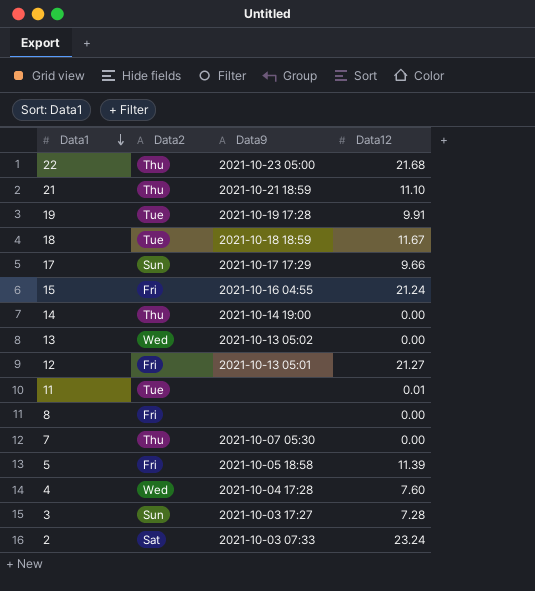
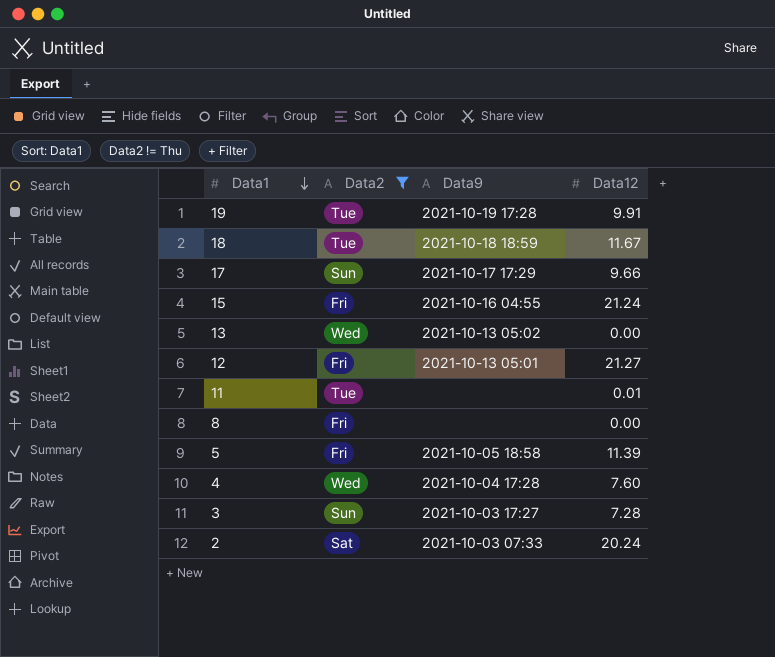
filter: none -> Data2 != Thu
2 | Data12: 23.24 -> 20.24

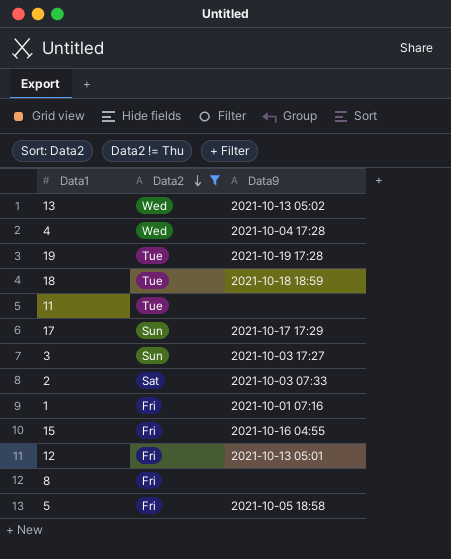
row order: Data1 descending -> Data2 descending
column Data12 | position: 4 -> none
row 1: none -> Fri | 2021-10-01 07:16

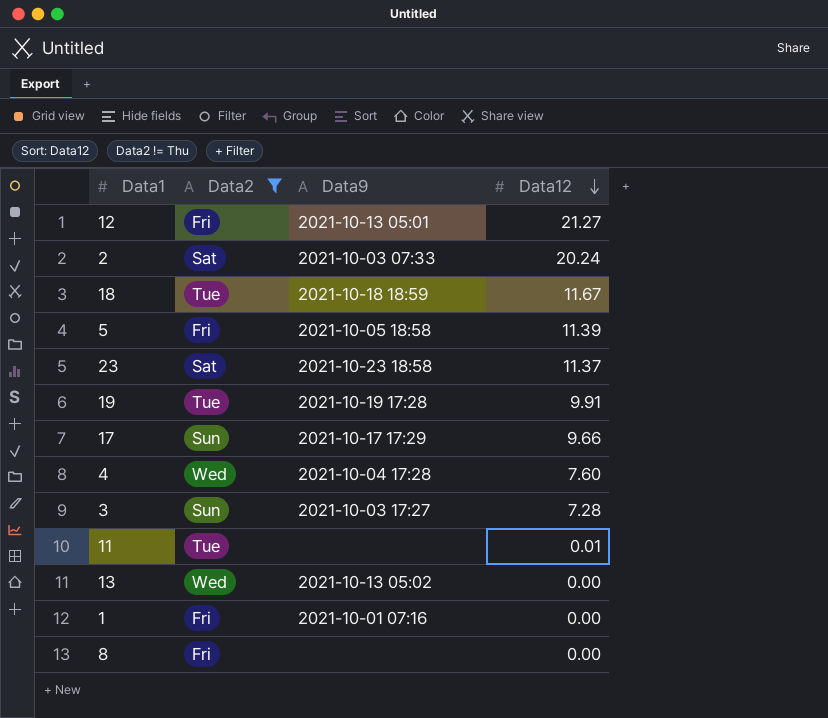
row order: Data2 descending -> Data12 descending
column Data12 | position: none -> 4
row 15: Fri | 2021-10-16 04:55 -> none
row 23: none -> Sat | 2021-10-23 18:58 | 11.37

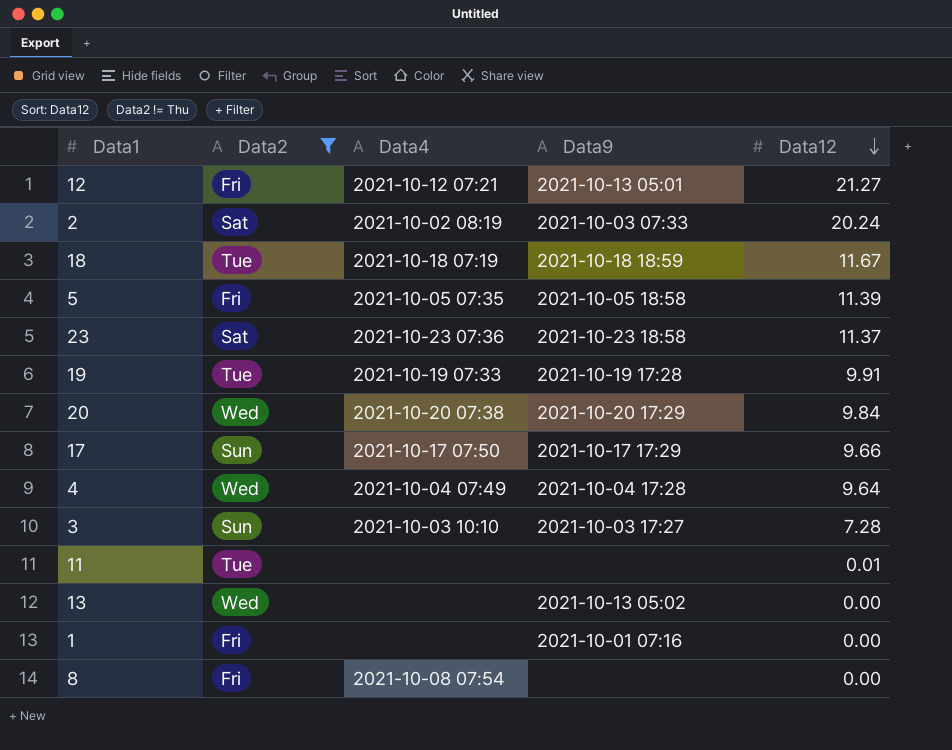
column Data4 | position: none -> 3
row 20: none -> Wed | 2021-10-20 07:38 | 2021-10-20 17:29 | 9.84
4 | Data12: 7.60 -> 9.64

